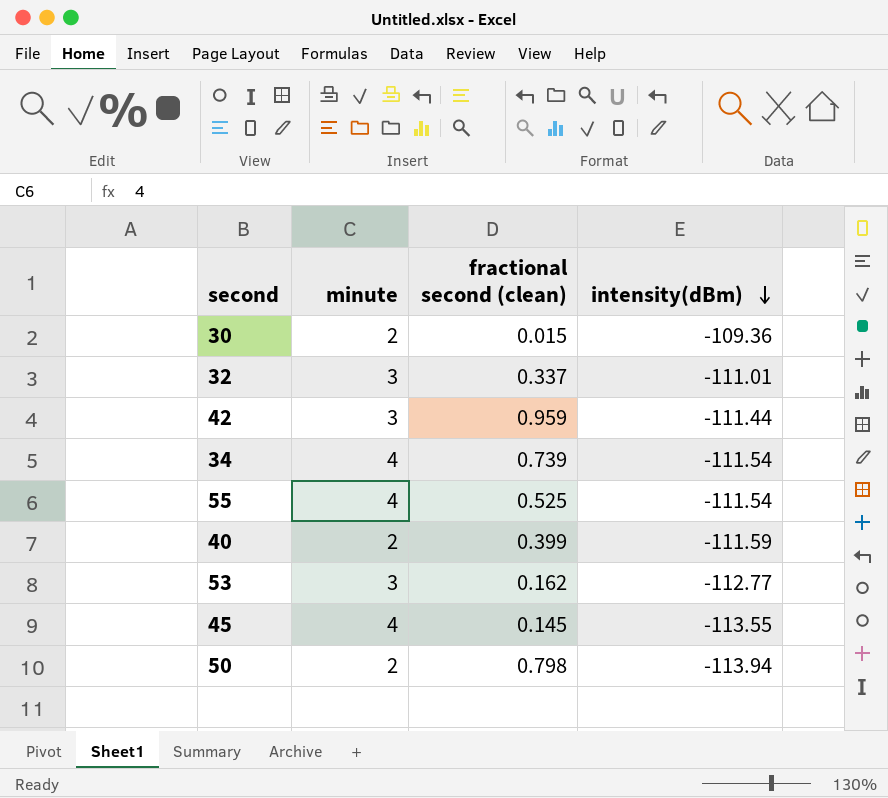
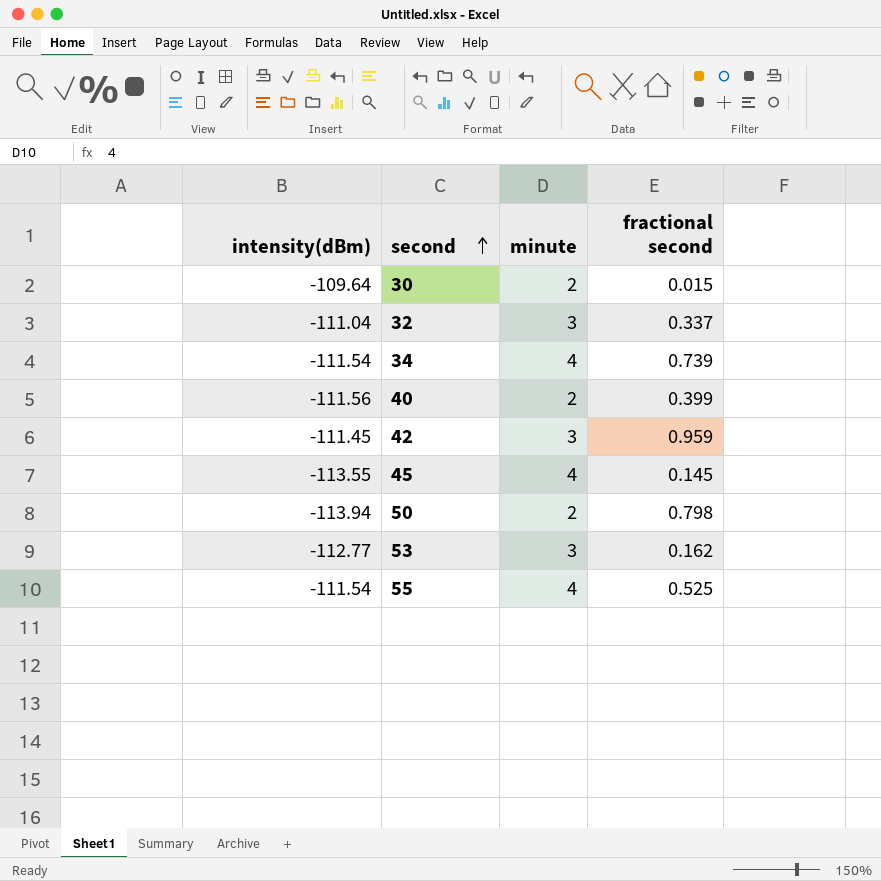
row order: intensity(dBm) descending -> second ascending
column intensity(dBm) | position: 4 -> 1
column name: fractional second (clean) -> fractional second
30 | intensity(dBm): -109.36 -> -109.64
32 | intensity(dBm): -111.01 -> -111.04
40 | intensity(dBm): -111.59 -> -111.56
42 | intensity(dBm): -111.44 -> -111.45

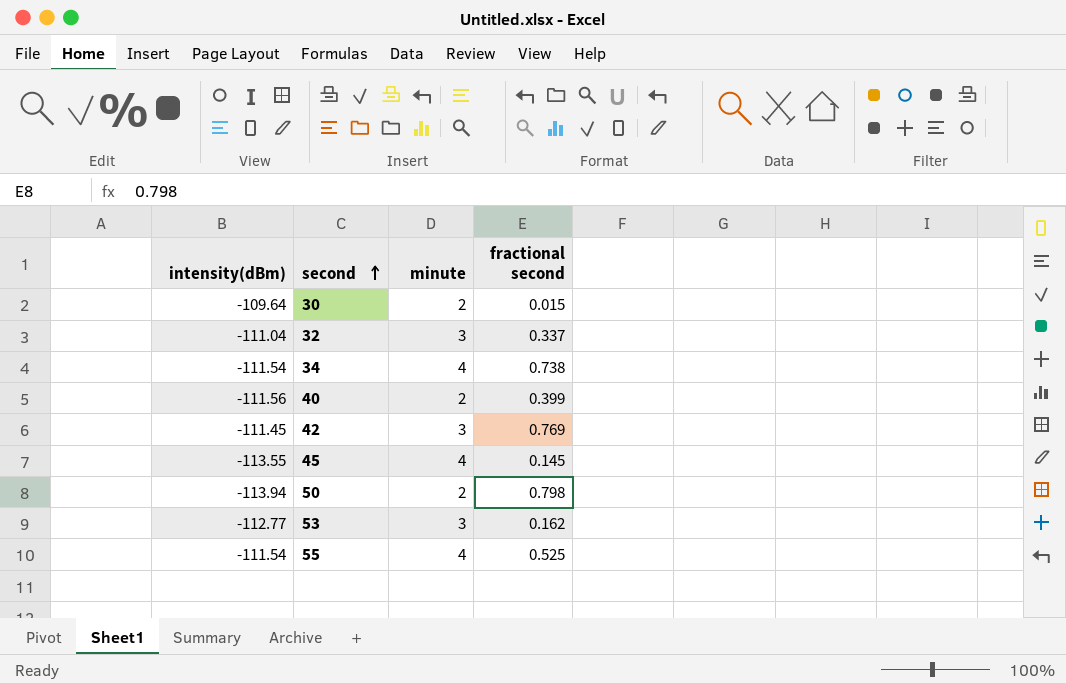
34 | fractional second: 0.739 -> 0.738
42 | fractional second: 0.959 -> 0.769

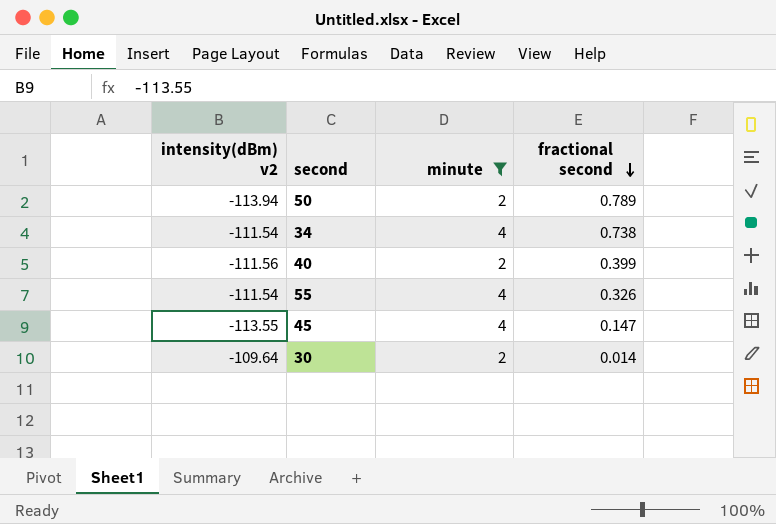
filter: none -> minute != 3
row order: second ascending -> fractional second descending
column name: intensity(dBm) -> intensity(dBm) v2
50 | fractional second: 0.798 -> 0.789
55 | fractional second: 0.525 -> 0.326
45 | fractional second: 0.145 -> 0.147
30 | fractional second: 0.015 -> 0.014

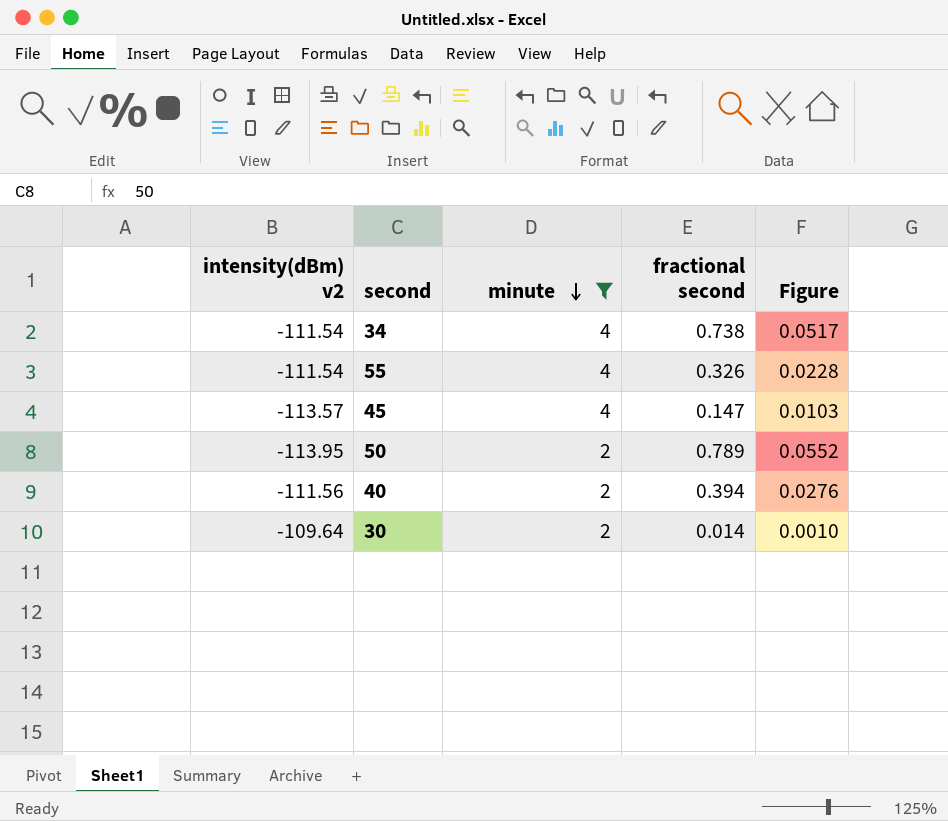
row order: fractional second descending -> minute descending
column Figure | formula: none -> [fractional second] * 0.07
45 | intensity(dBm) v2: -113.55 -> -113.57
50 | intensity(dBm) v2: -113.94 -> -113.95
40 | fractional second: 0.399 -> 0.394

